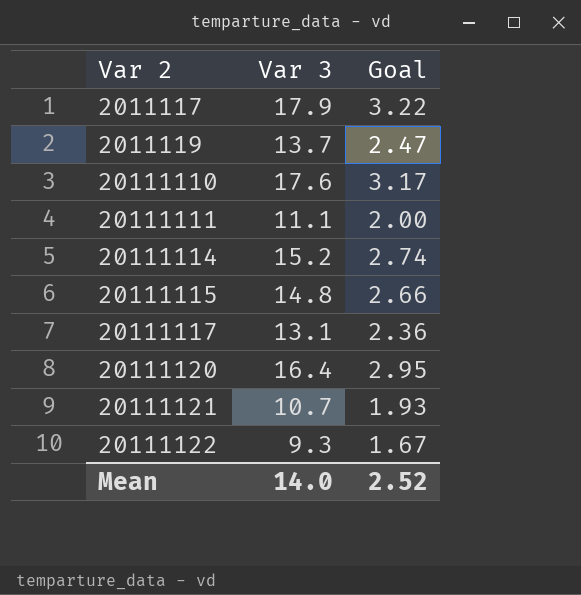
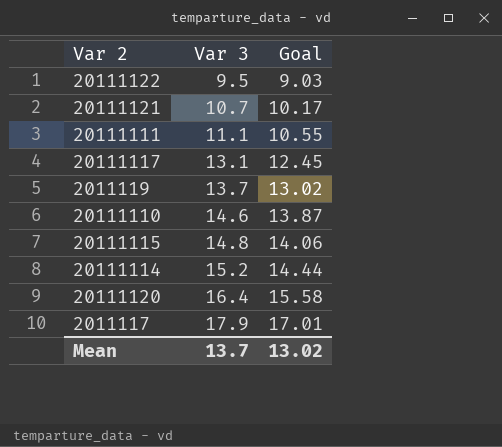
row order: Var 2 ascending -> Var 3 ascending
column Goal | formula: [Var 3] * 0.18 -> [Var 3] * 0.95
20111122 | Var 3: 9.3 -> 9.5
20111110 | Var 3: 17.6 -> 14.6
Mean | Var 3: 14.0 -> 13.7
Mean | Goal: 2.52 -> 13.02

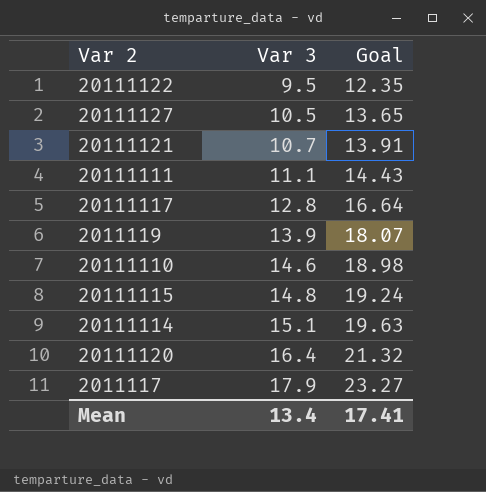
column Goal | formula: [Var 3] * 0.95 -> [Var 3] * 1.3
row 20111127: none -> 10.5 | 13.65
20111117 | Var 3: 13.1 -> 12.8
2011119 | Var 3: 13.7 -> 13.9
20111114 | Var 3: 15.2 -> 15.1
Mean | Var 3: 13.7 -> 13.4
Mean | Goal: 13.02 -> 17.41

